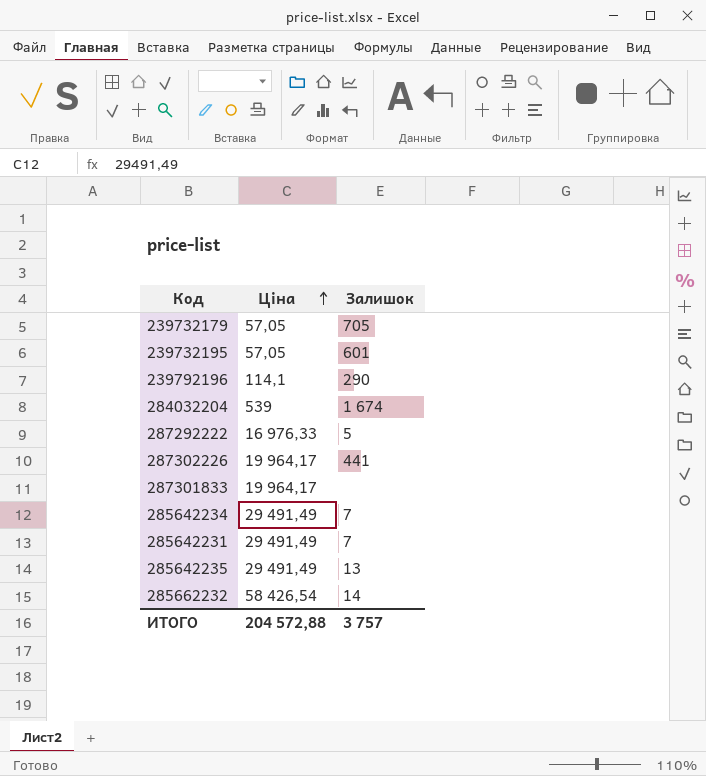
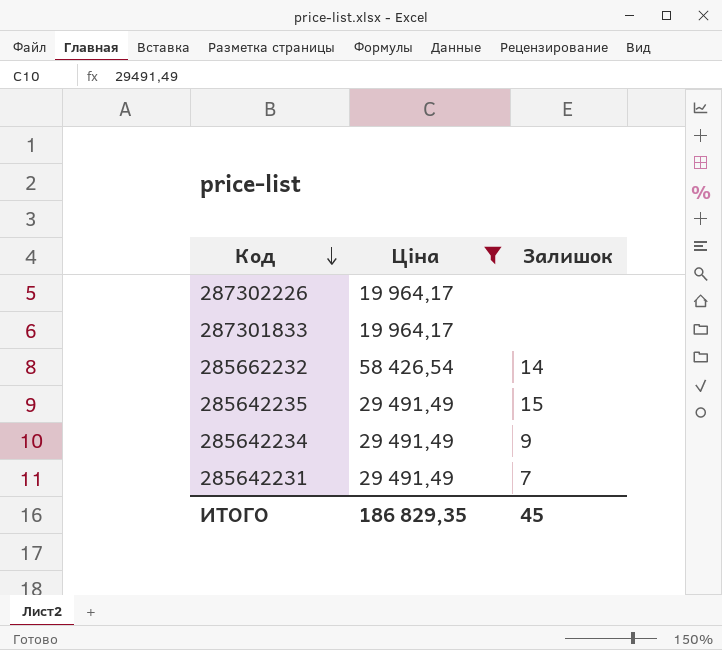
filter: none -> Ціна >= 19 964,17
row order: Ціна ascending -> Код descending
287302226 | Залишок: 441 -> none
285642235 | Залишок: 13 -> 15
285642234 | Залишок: 7 -> 9
ИТОГО | Ціна: 204 572,88 -> 186 829,35
ИТОГО | Залишок: 3 757 -> 45

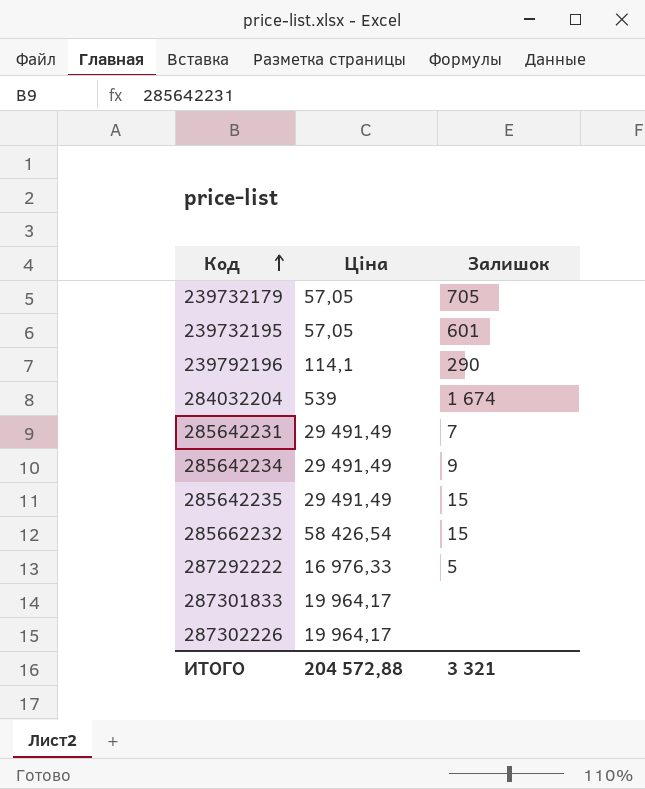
filter: Ціна >= 19 964,17 -> none
row order: Код descending -> Код ascending
285662232 | Залишок: 14 -> 15
ИТОГО | Ціна: 186 829,35 -> 204 572,88
ИТОГО | Залишок: 45 -> 3 321

